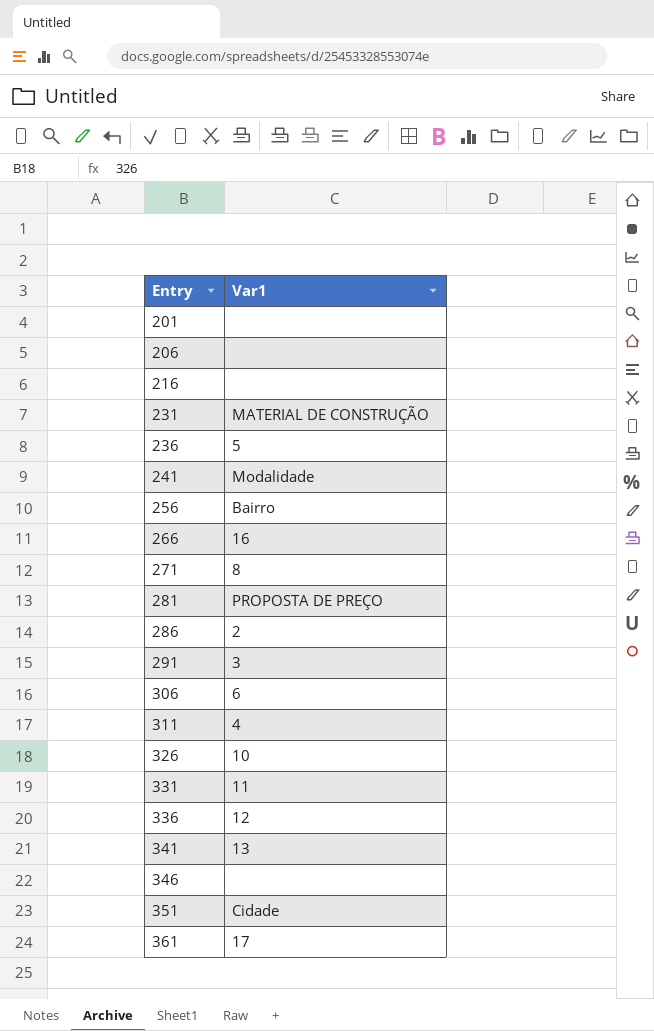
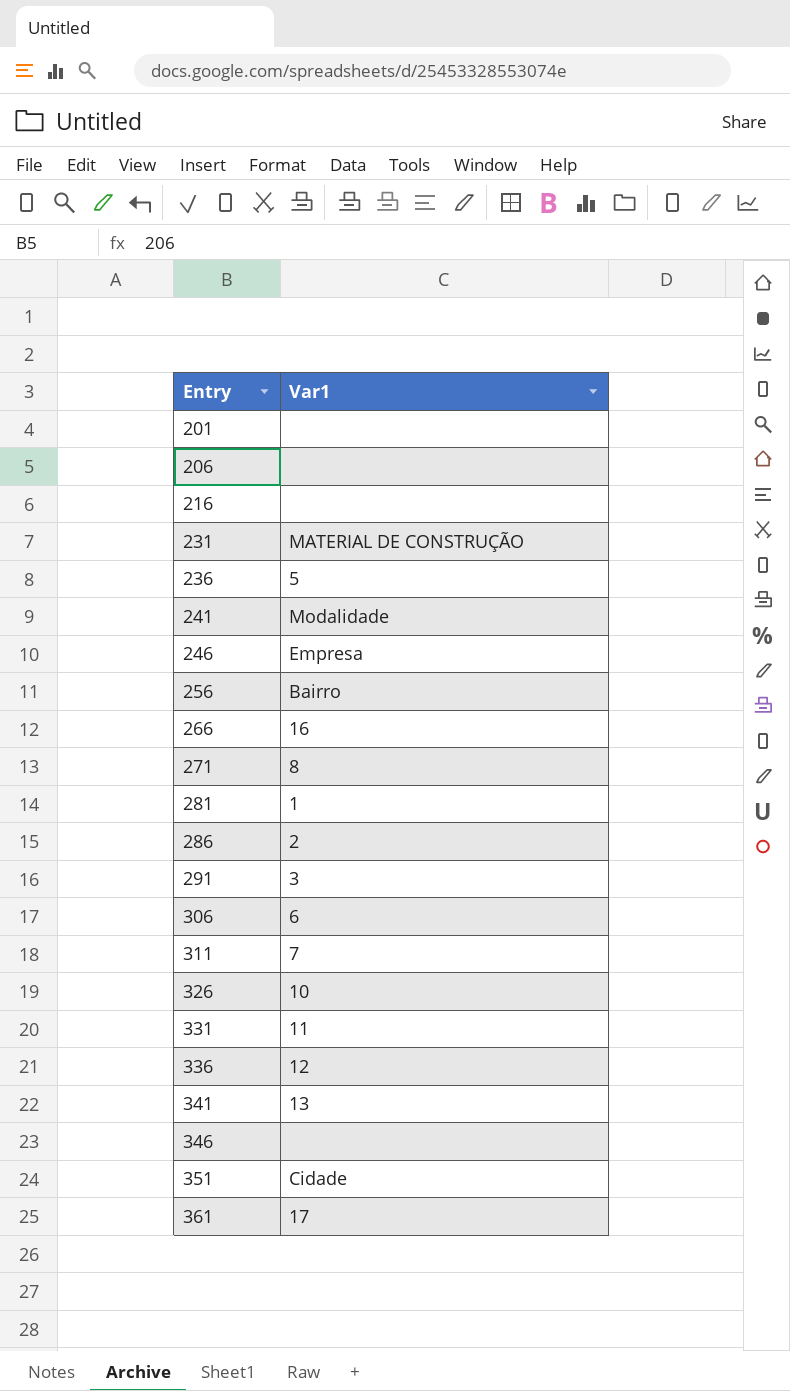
row 246: none -> Empresa
281 | Var1: PROPOSTA DE PREÇO -> 1
311 | Var1: 4 -> 7

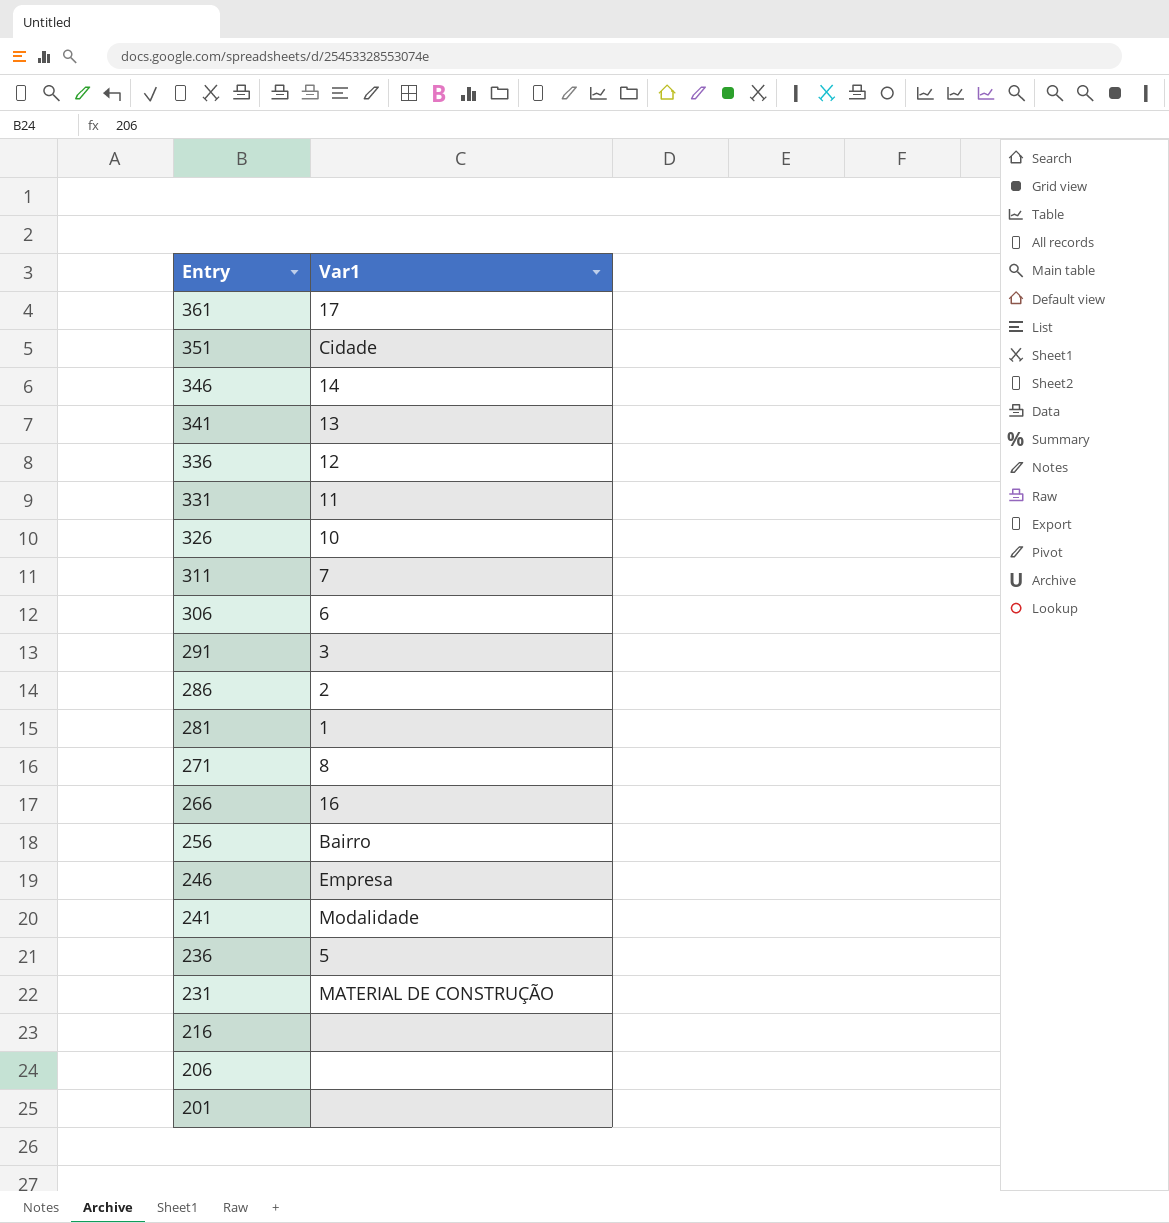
row order: Entry ascending -> Entry descending
346 | Var1: none -> 14

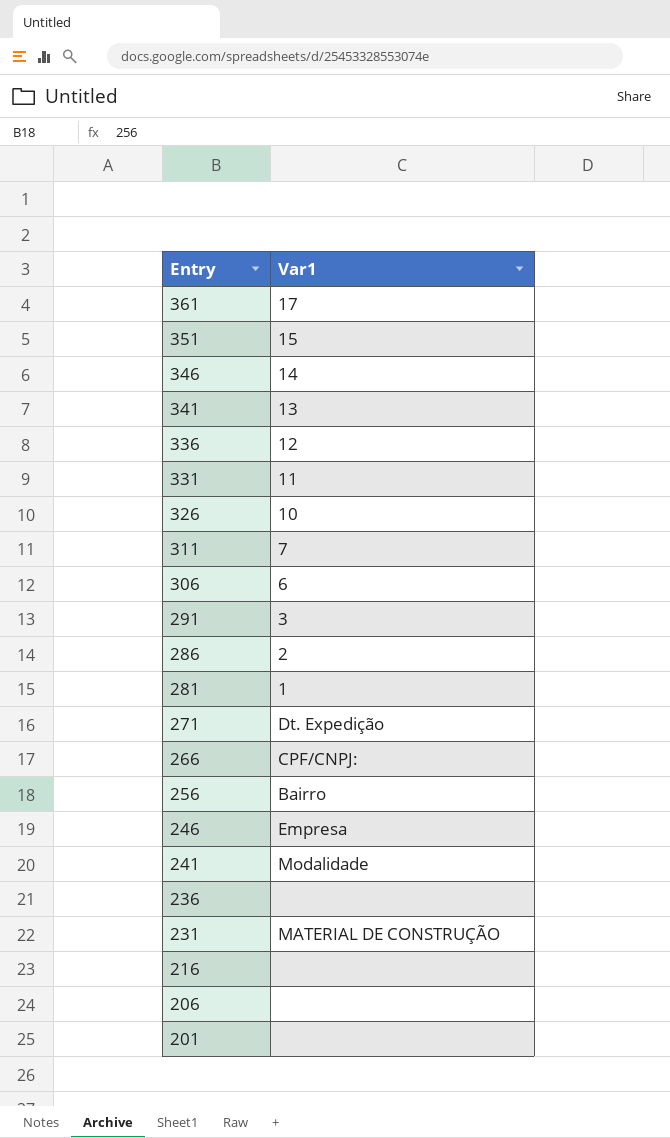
351 | Var1: Cidade -> 15
271 | Var1: 8 -> Dt. Expedição
266 | Var1: 16 -> CPF/CNPJ:
236 | Var1: 5 -> none

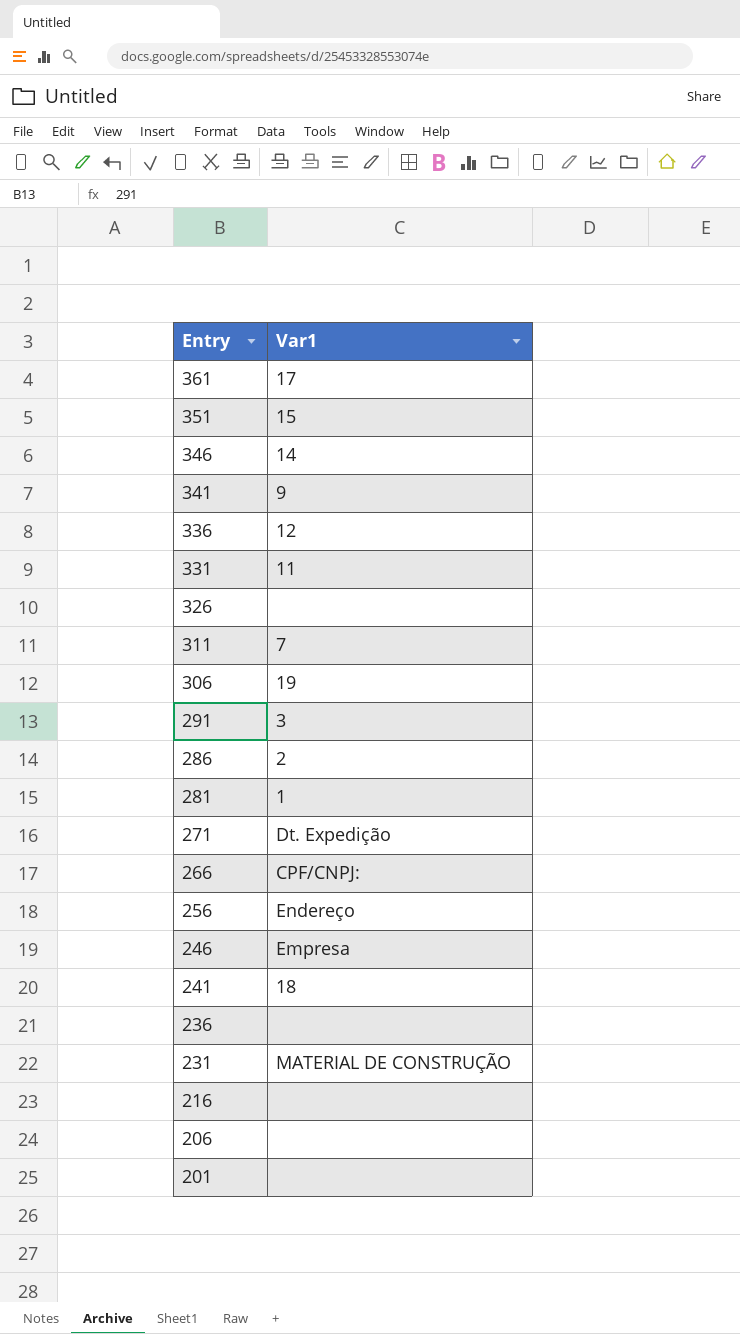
341 | Var1: 13 -> 9
326 | Var1: 10 -> none
306 | Var1: 6 -> 19
256 | Var1: Bairro -> Endereço
241 | Var1: Modalidade -> 18

